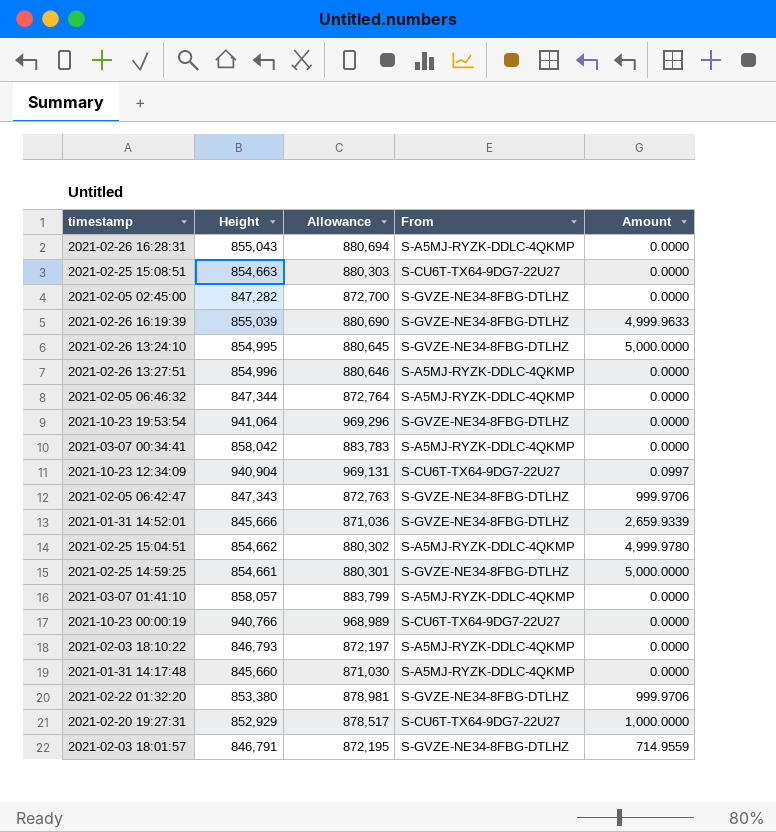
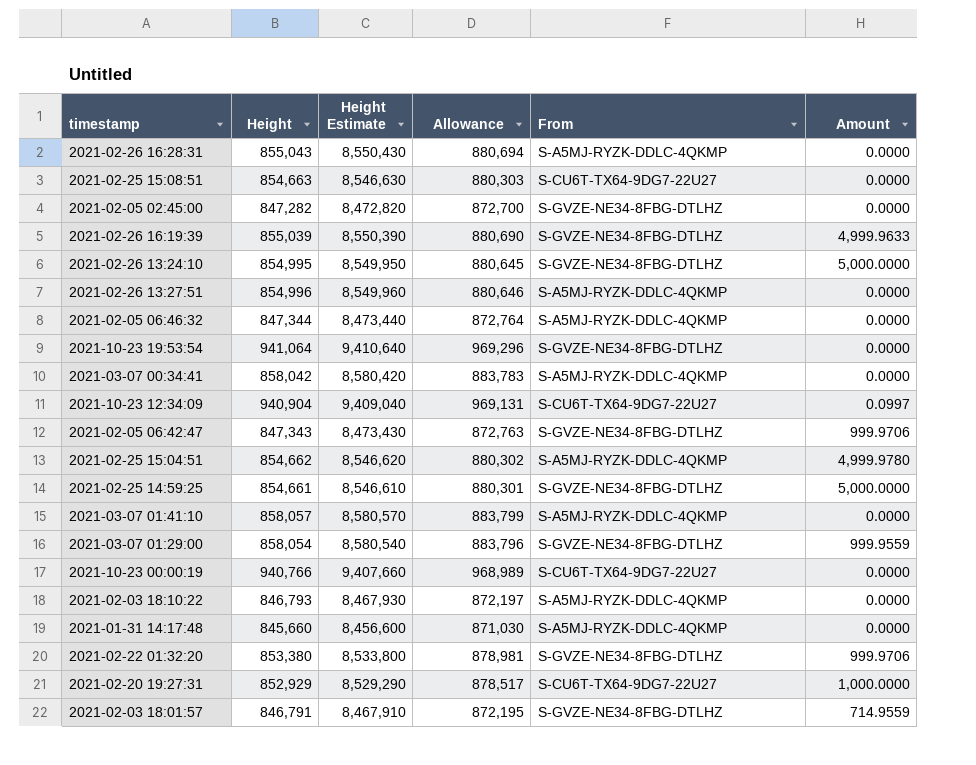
column Height Estimate | formula: none -> [Height] * 10
row 2021-01-31 14:52:01: 845,666 | 871,036 | S-GVZE-NE34-8FBG-DTLHZ | 2,659.9339 -> none
row 2021-03-07 01:29:00: none -> 858,054 | 8,580,540 | 883,796 | S-GVZE-NE34-8FBG-DTLHZ | 999.9559

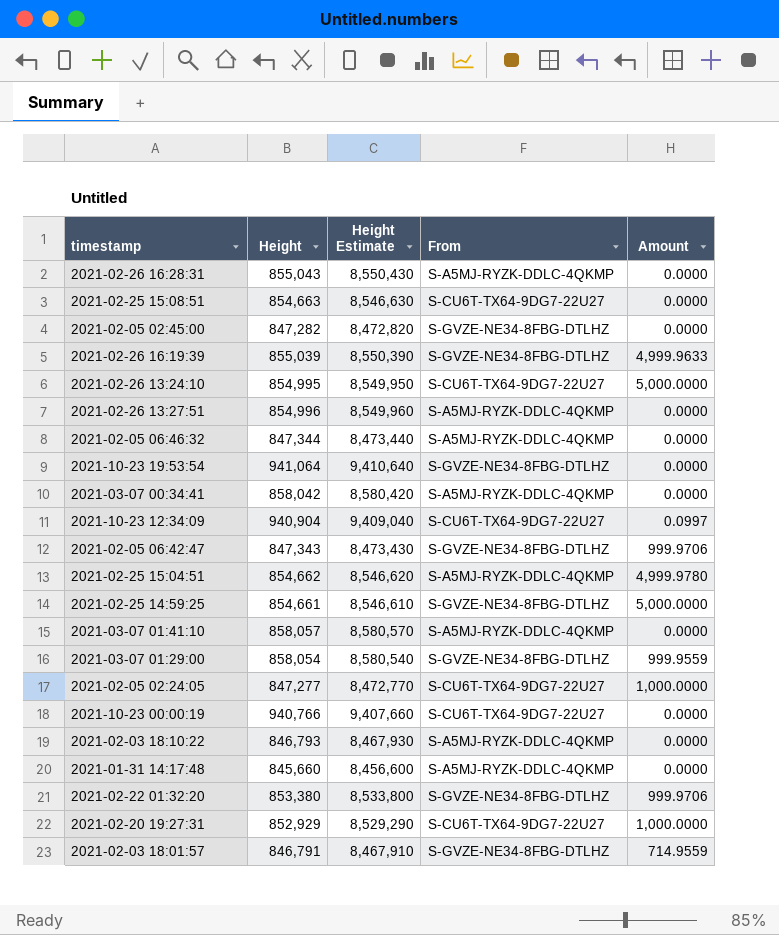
column Allowance | formula: [Height] * 1.03 -> none
2021-02-26 13:24:10 | From: S-GVZE-NE34-8FBG-DTLHZ -> S-CU6T-TX64-9DG7-22U27
row 2021-02-05 02:24:05: none -> 847,277 | 8,472,770 | S-CU6T-TX64-9DG7-22U27 | 1,000.0000

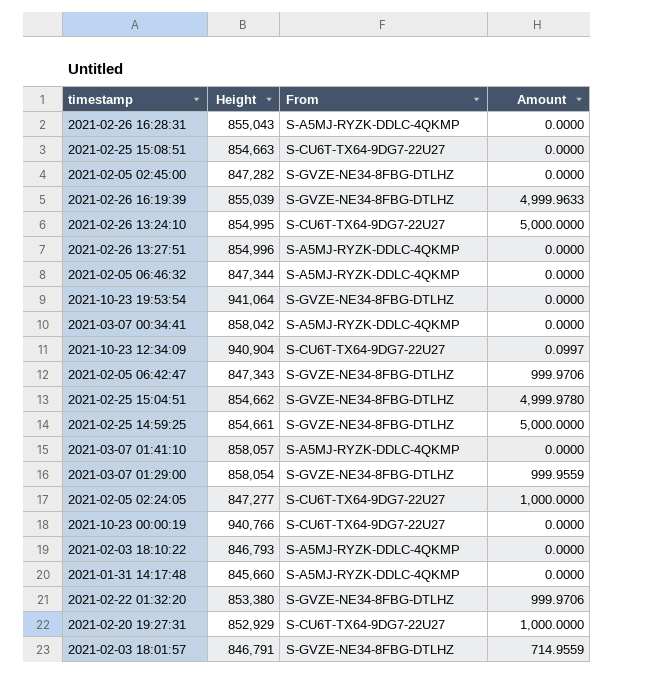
column Height Estimate | formula: [Height] * 10 -> none
2021-02-25 15:04:51 | From: S-A5MJ-RYZK-DDLC-4QKMP -> S-GVZE-NE34-8FBG-DTLHZ

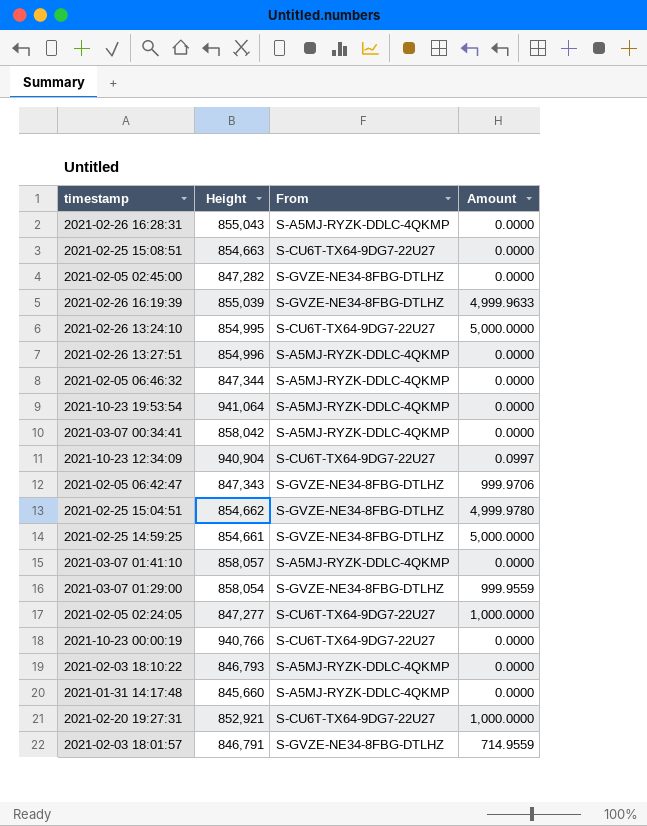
row 2021-02-22 01:32:20: 853,380 | S-GVZE-NE34-8FBG-DTLHZ | 999.9706 -> none
2021-10-23 19:53:54 | From: S-GVZE-NE34-8FBG-DTLHZ -> S-A5MJ-RYZK-DDLC-4QKMP
2021-02-20 19:27:31 | Height: 852,929 -> 852,921

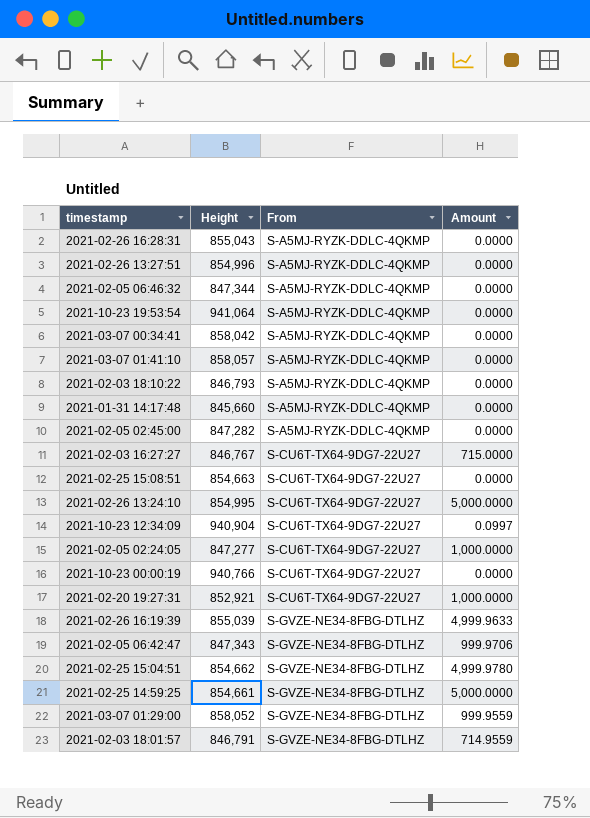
row order: none -> From ascending
2021-02-05 02:45:00 | From: S-GVZE-NE34-8FBG-DTLHZ -> S-A5MJ-RYZK-DDLC-4QKMP
row 2021-02-03 16:27:27: none -> 846,767 | S-CU6T-TX64-9DG7-22U27 | 715.0000
2021-03-07 01:29:00 | Height: 858,054 -> 858,052

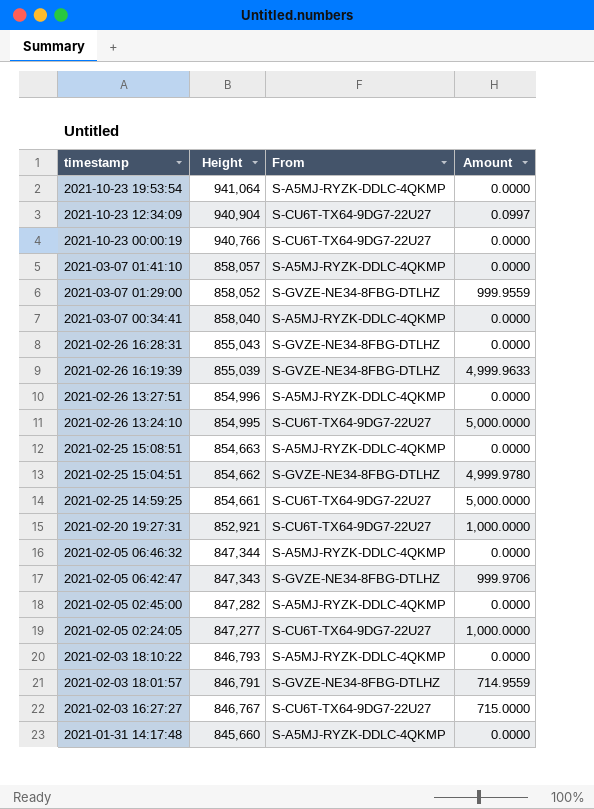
row order: From ascending -> timestamp descending
2021-03-07 00:34:41 | Height: 858,042 -> 858,040
2021-02-26 16:28:31 | From: S-A5MJ-RYZK-DDLC-4QKMP -> S-GVZE-NE34-8FBG-DTLHZ
2021-02-25 15:08:51 | From: S-CU6T-TX64-9DG7-22U27 -> S-A5MJ-RYZK-DDLC-4QKMP
2021-02-25 14:59:25 | From: S-GVZE-NE34-8FBG-DTLHZ -> S-CU6T-TX64-9DG7-22U27

